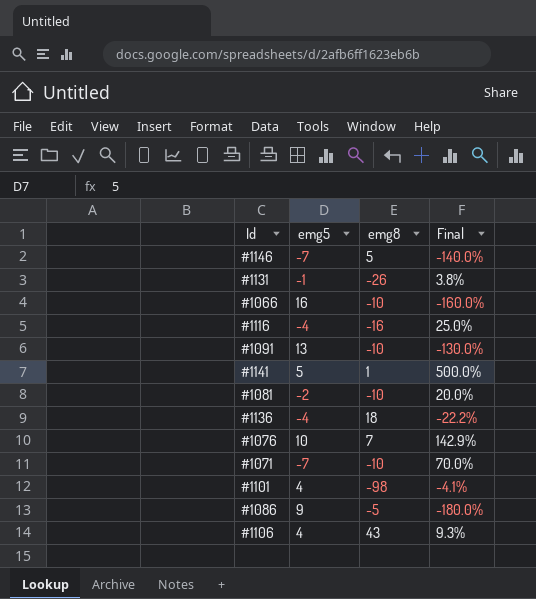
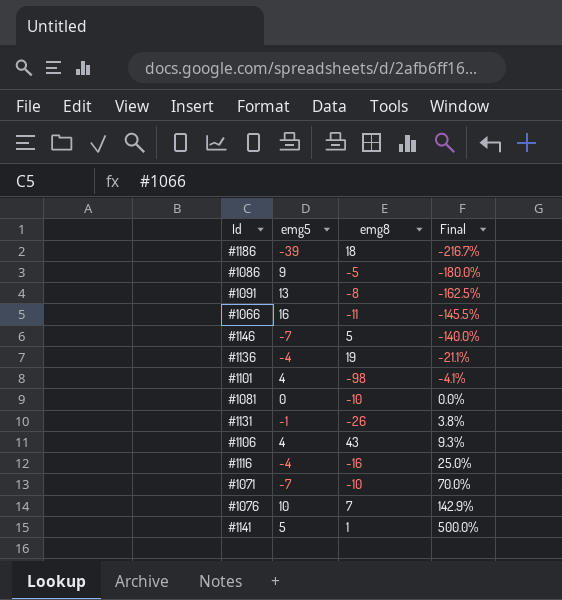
row order: none -> Final ascending
row #1186: none -> -39 | 18 | -216.7%
#1091 | emg8: -10 -> -8
#1091 | Final: -130.0% -> -162.5%
#1066 | emg8: -10 -> -11
#1066 | Final: -160.0% -> -145.5%
#1136 | emg8: 18 -> 19
#1136 | Final: -22.2% -> -21.1%
#1081 | emg5: -2 -> 0
#1081 | Final: 20.0% -> 0.0%

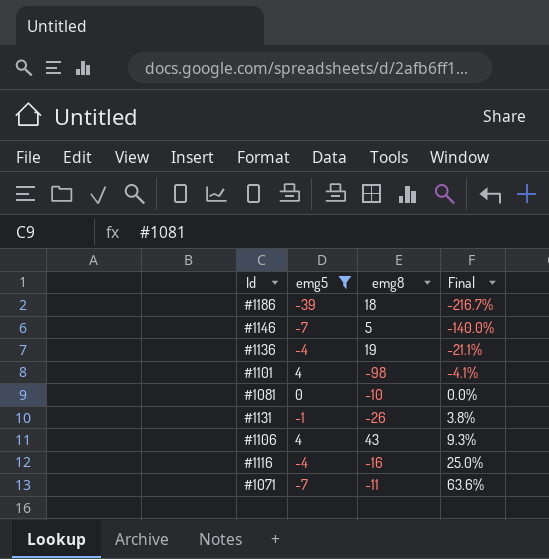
filter: none -> emg5 <= 4
#1071 | emg8: -10 -> -11
#1071 | Final: 70.0% -> 63.6%

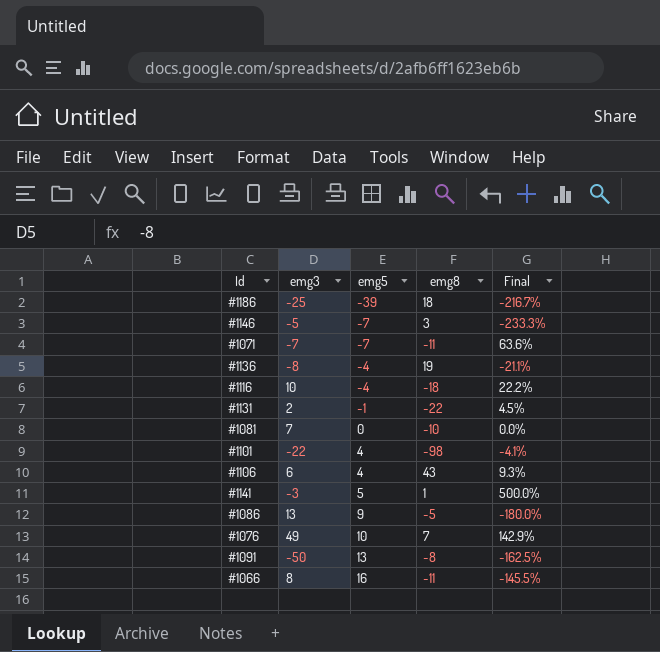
filter: emg5 <= 4 -> none
row order: Final ascending -> emg5 ascending
column emg3 | position: none -> 2
#1146 | emg8: 5 -> 3
#1146 | Final: -140.0% -> -233.3%
#1116 | emg8: -16 -> -18
#1116 | Final: 25.0% -> 22.2%
#1131 | emg8: -26 -> -22
#1131 | Final: 3.8% -> 4.5%

